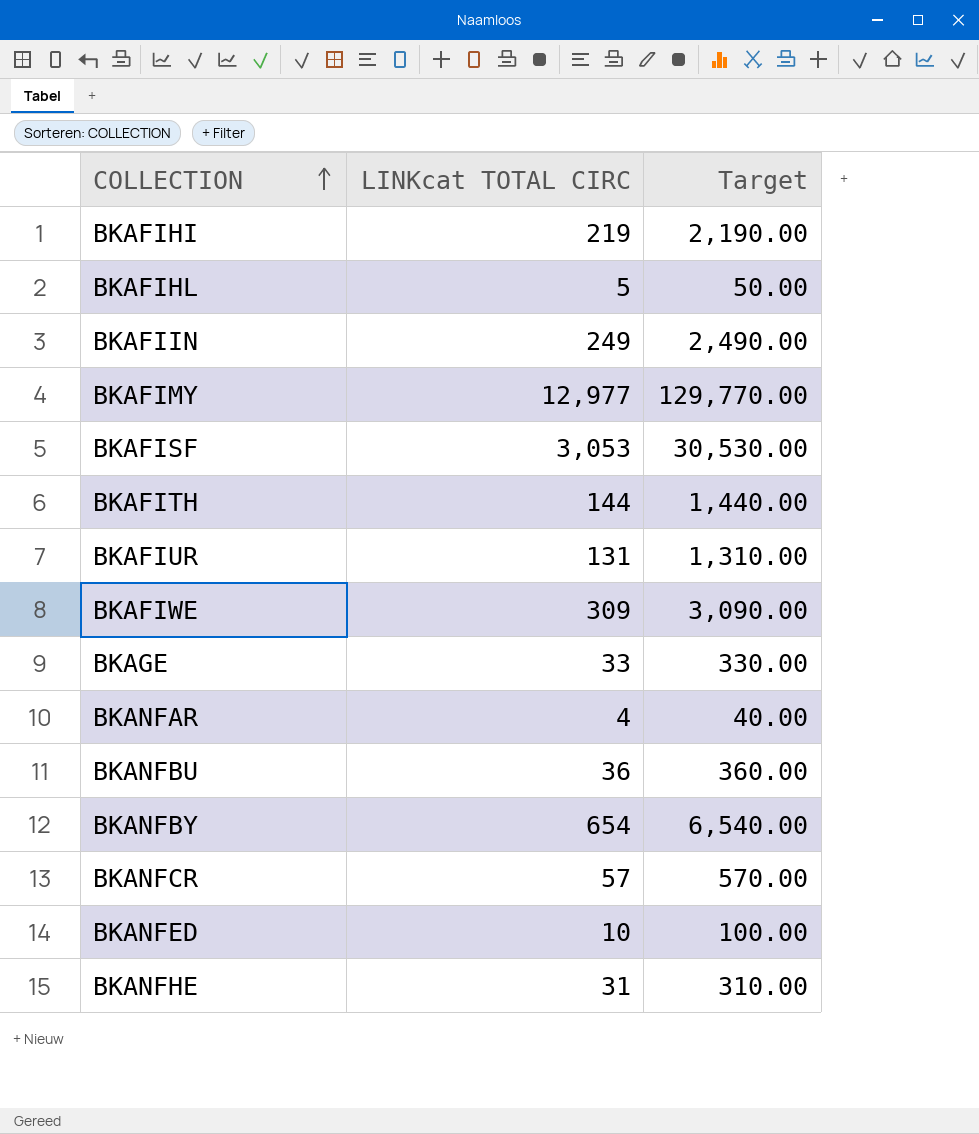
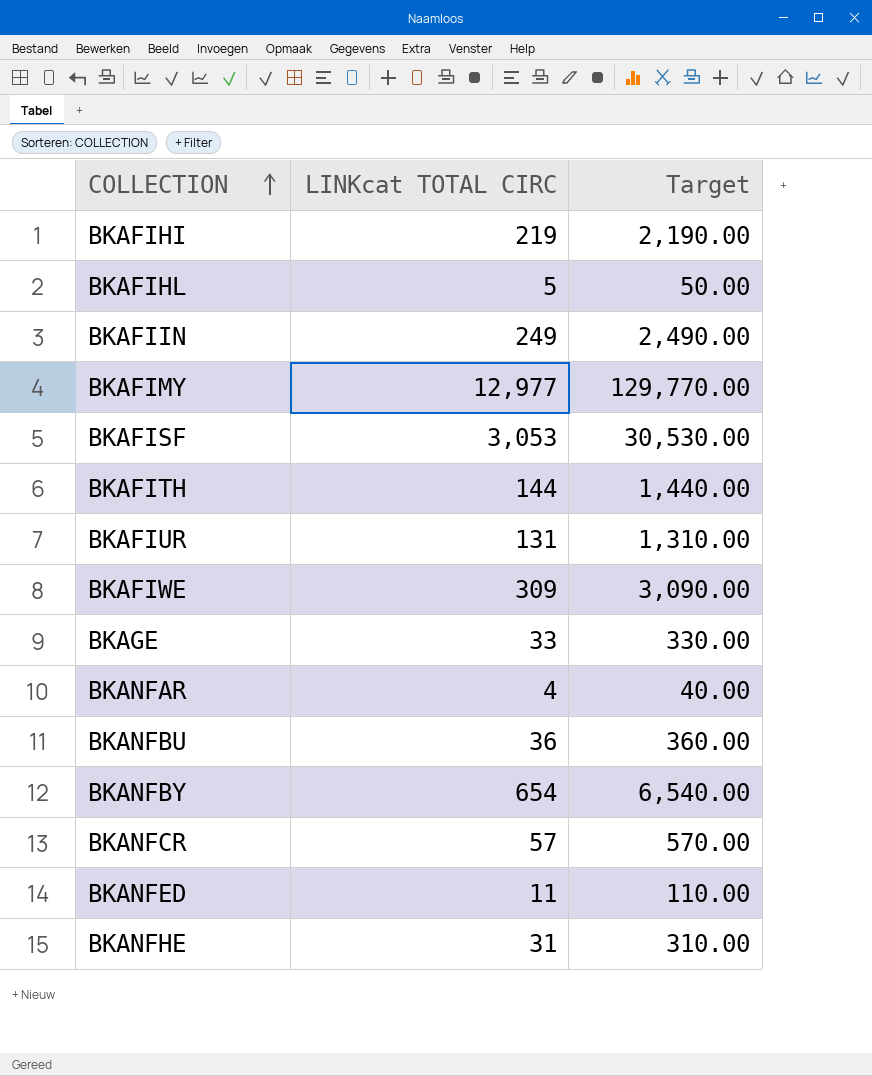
BKANFED | LINKcat TOTAL CIRC: 10 -> 11
BKANFED | Target: 100.00 -> 110.00

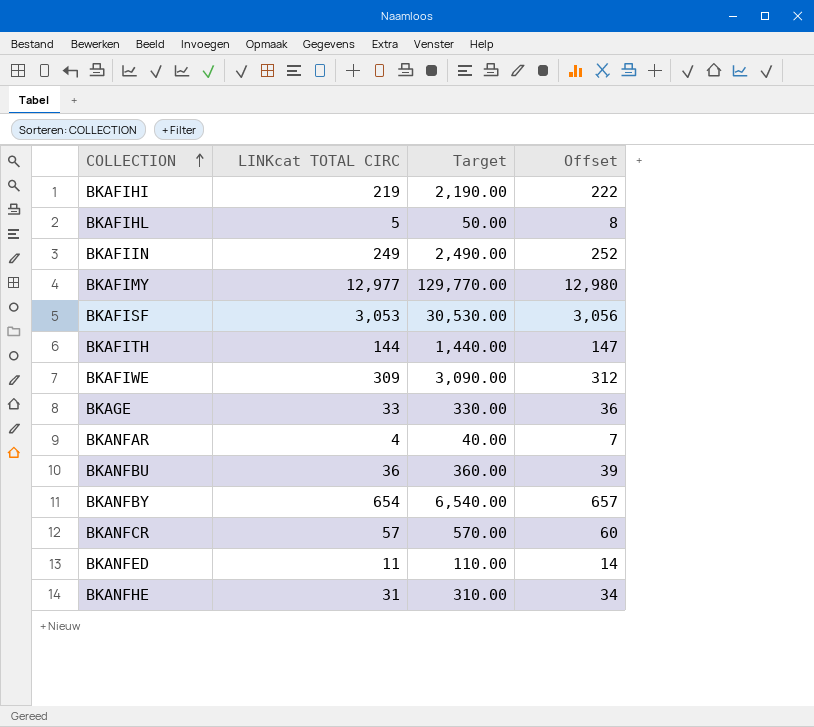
column Offset | formula: none -> [LINKcat TOTAL CIRC] + 3
row BKAFIUR: 131 | 1,310.00 -> none

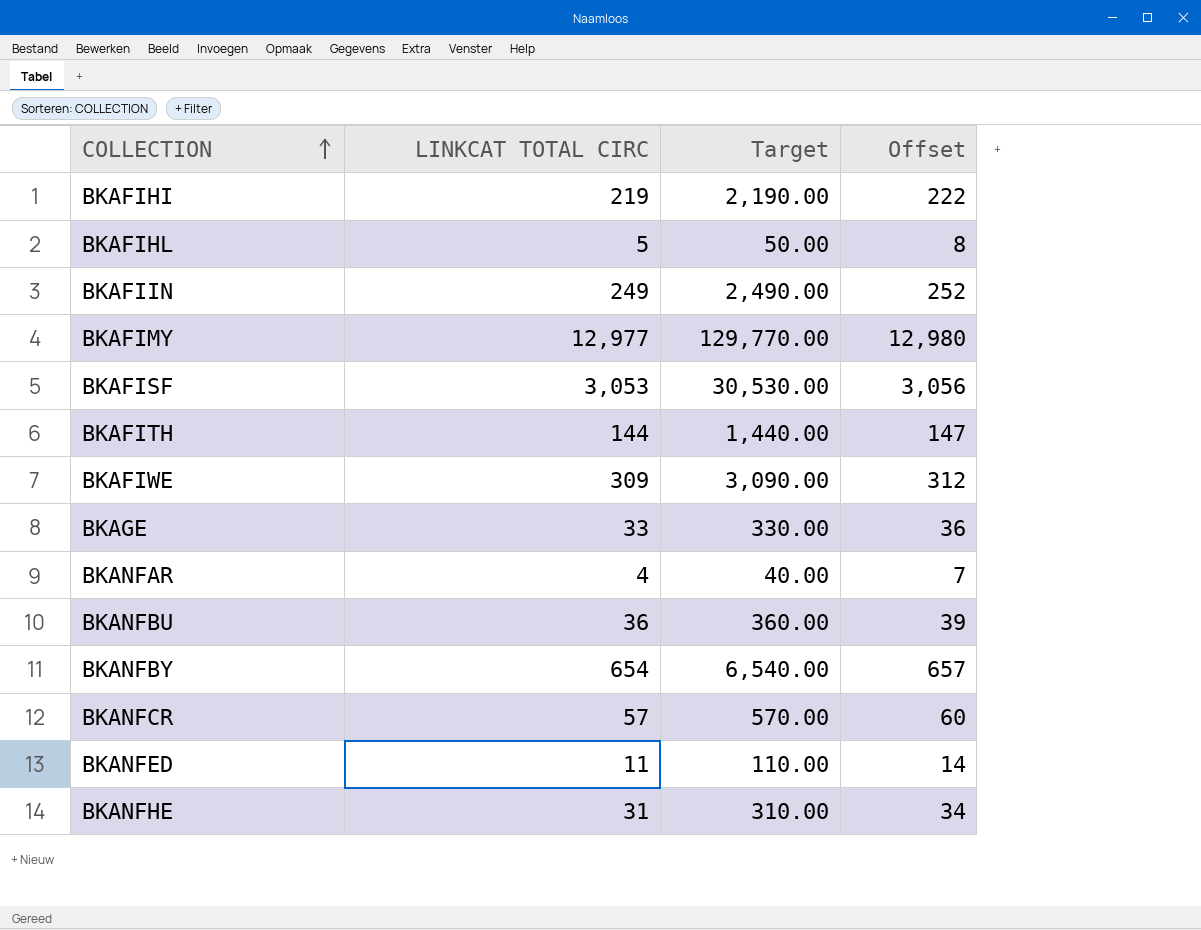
column name: LINKcat TOTAL CIRC -> LINKCAT TOTAL CIRC

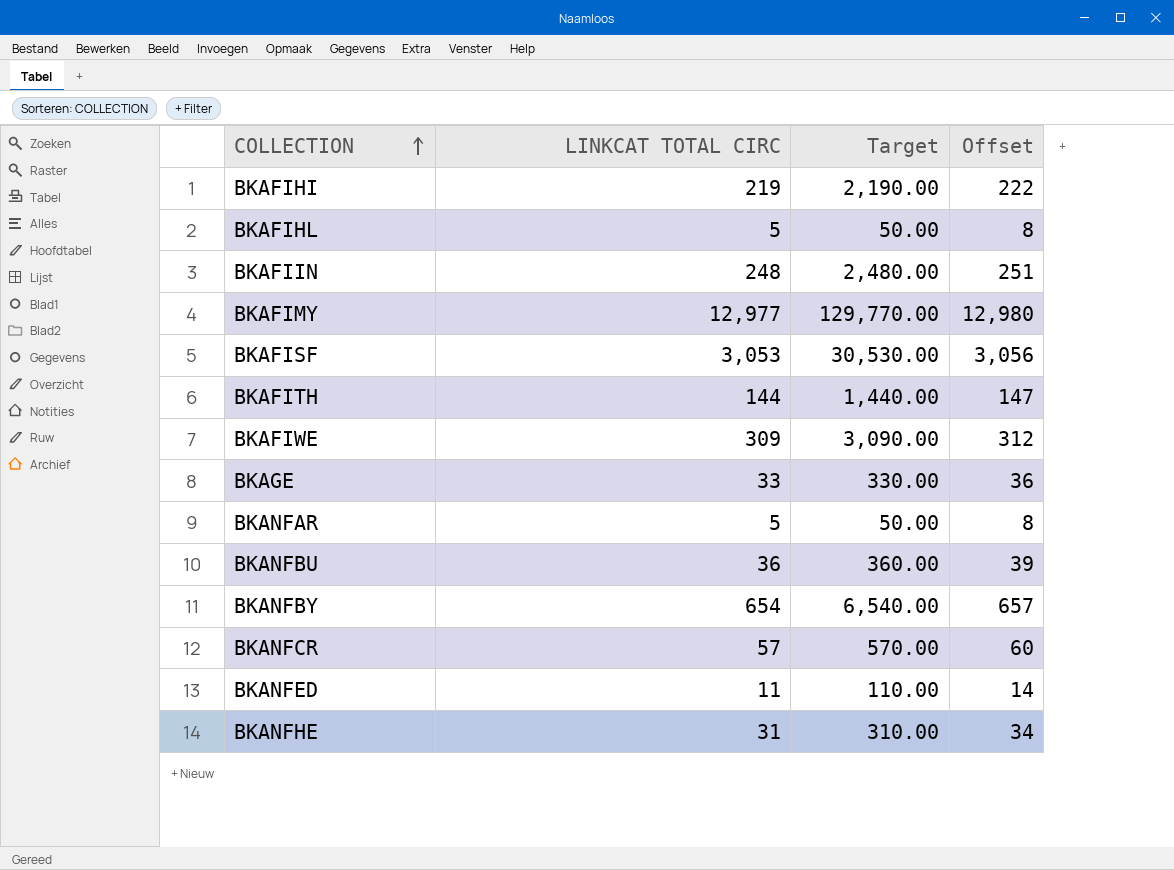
BKAFIIN | LINKCAT TOTAL CIRC: 249 -> 248
BKAFIIN | Target: 2,490.00 -> 2,480.00
BKAFIIN | Offset: 252 -> 251
BKANFAR | LINKCAT TOTAL CIRC: 4 -> 5
BKANFAR | Target: 40.00 -> 50.00
BKANFAR | Offset: 7 -> 8

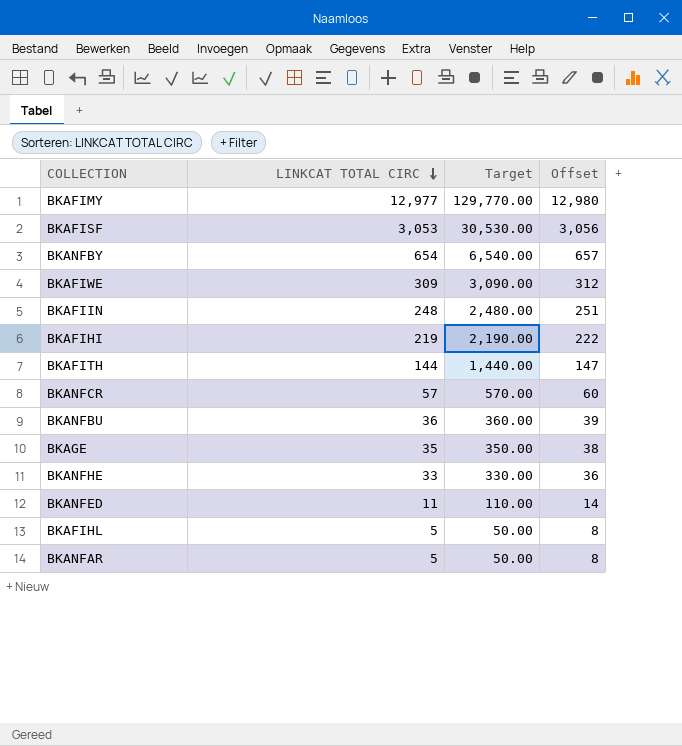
row order: COLLECTION ascending -> LINKCAT TOTAL CIRC descending
BKAGE | LINKCAT TOTAL CIRC: 33 -> 35
BKAGE | Target: 330.00 -> 350.00
BKAGE | Offset: 36 -> 38
BKANFHE | LINKCAT TOTAL CIRC: 31 -> 33
BKANFHE | Target: 310.00 -> 330.00
BKANFHE | Offset: 34 -> 36

